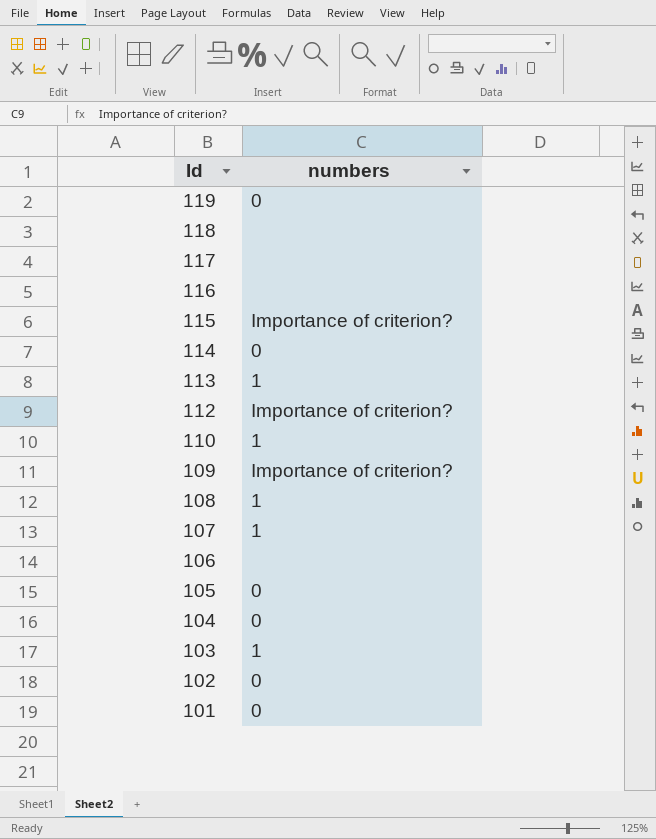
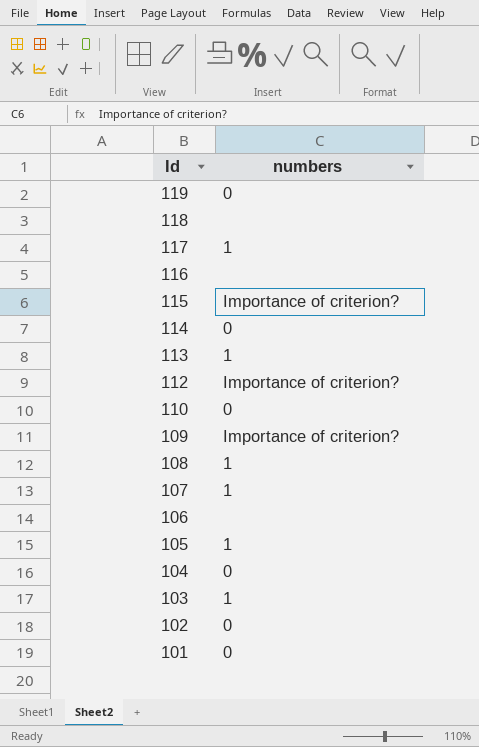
117 | numbers: none -> 1
110 | numbers: 1 -> 0
105 | numbers: 0 -> 1

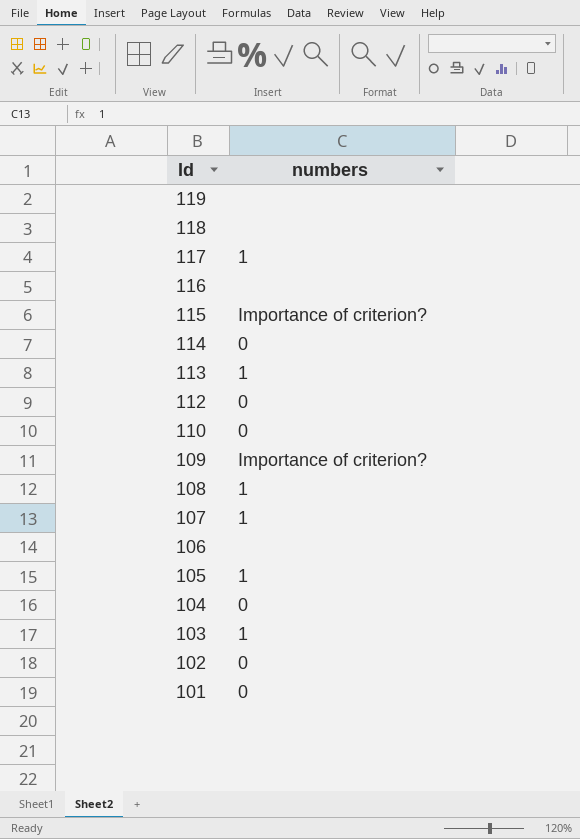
119 | numbers: 0 -> none
112 | numbers: Importance of criterion? -> 0

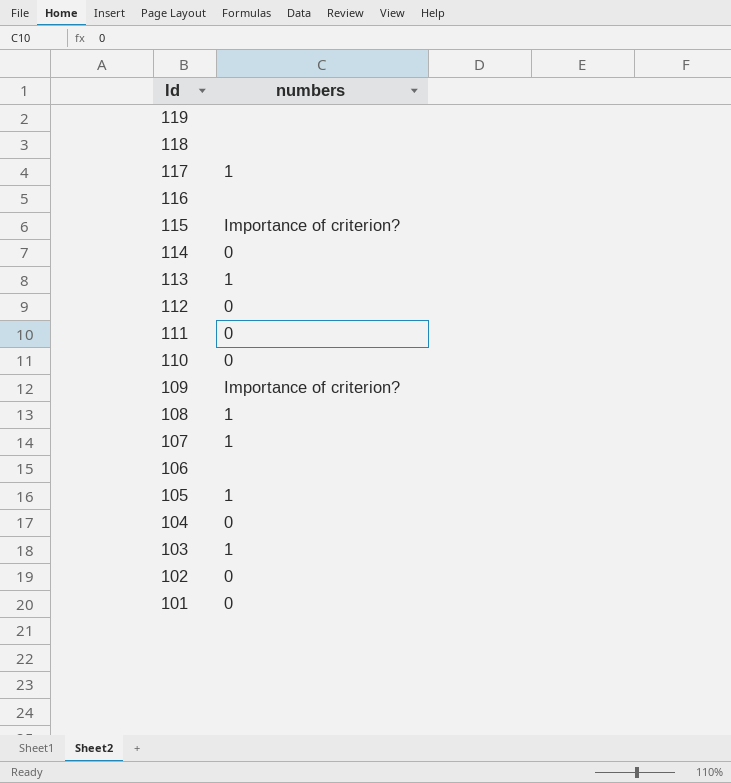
row 111: none -> 0

